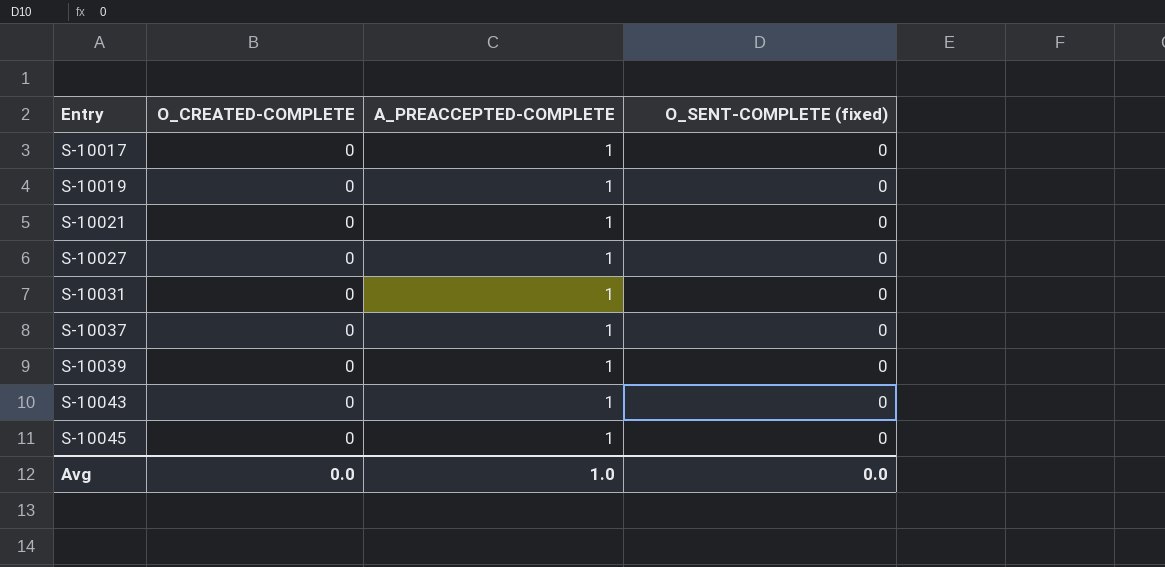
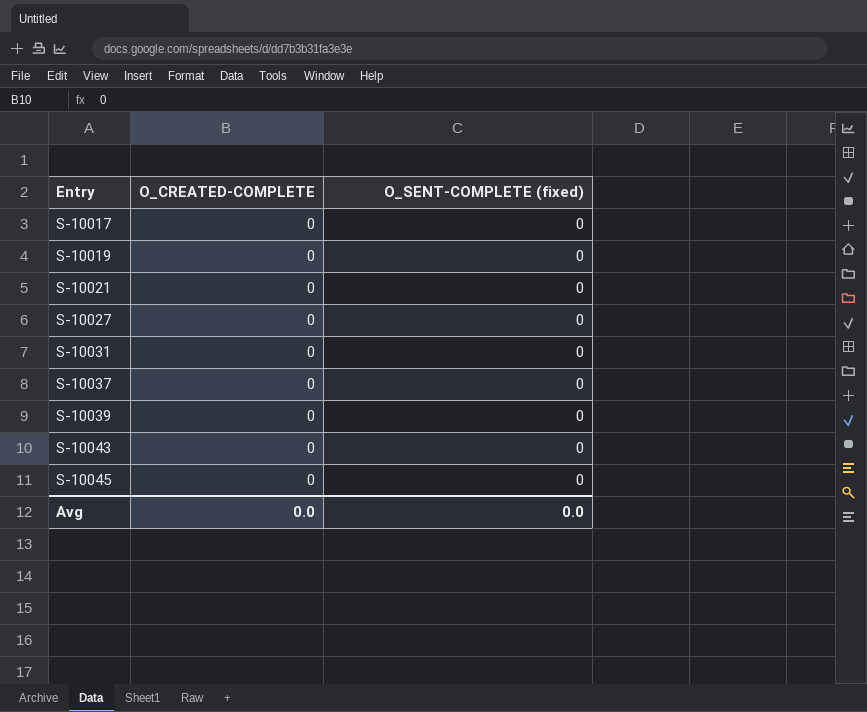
column A_PREACCEPTED-COMPLETE | position: 3 -> none

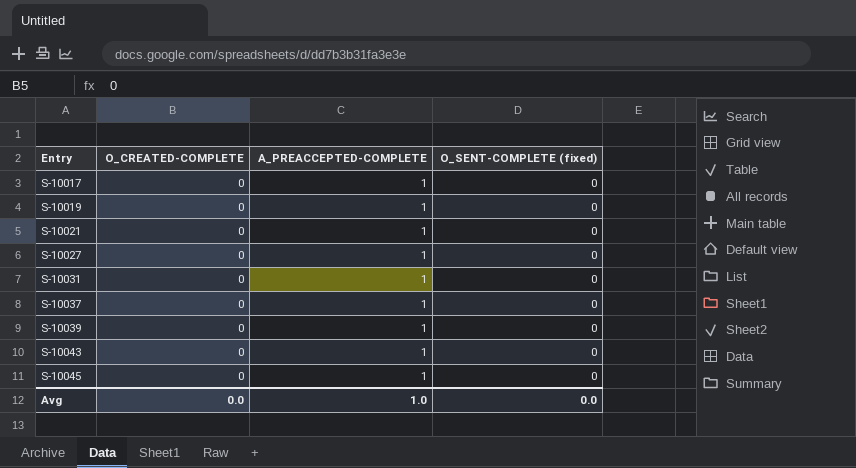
column A_PREACCEPTED-COMPLETE | position: none -> 3

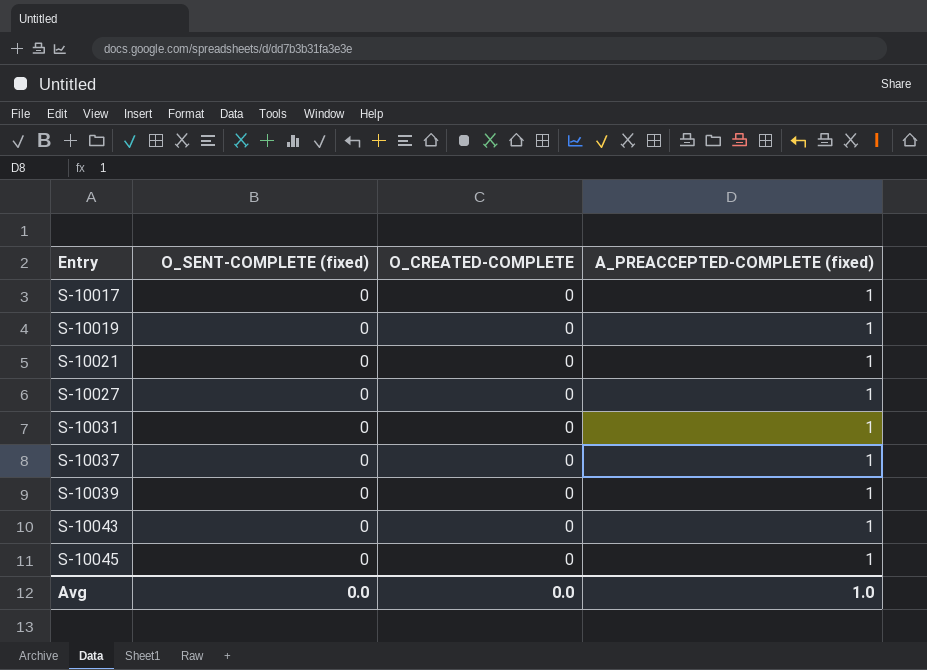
column O_SENT-COMPLETE (fixed) | position: 4 -> 2
column name: A_PREACCEPTED-COMPLETE -> A_PREACCEPTED-COMPLETE (fixed)

